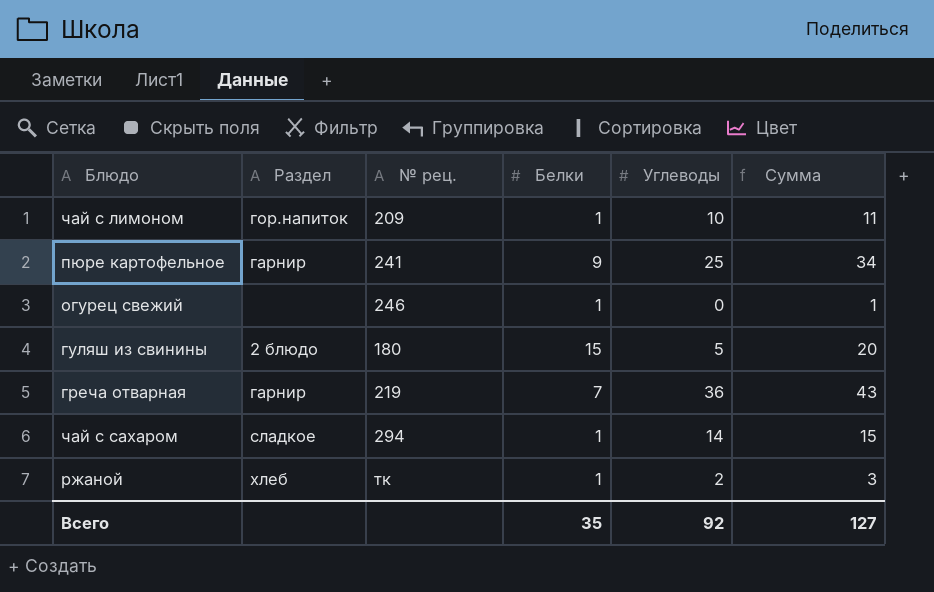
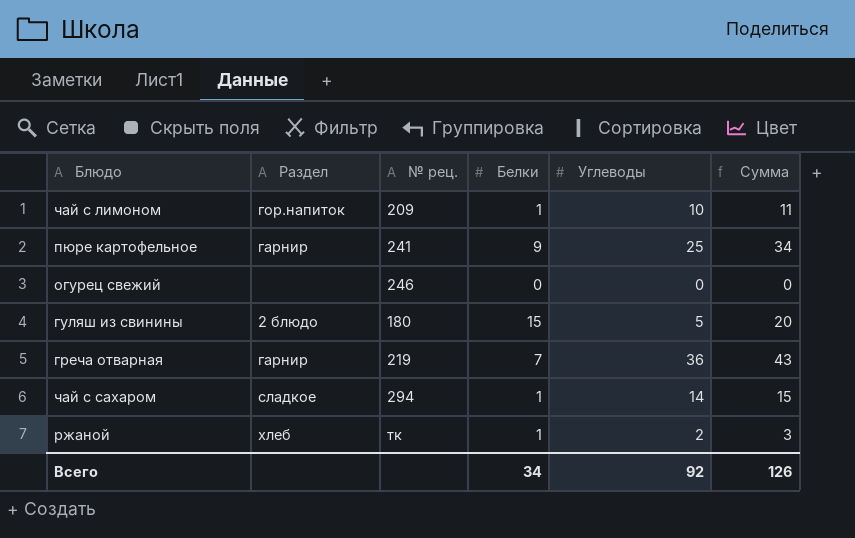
огурец свежий | Белки: 1 -> 0
огурец свежий | Сумма: 1 -> 0
Всего | Белки: 35 -> 34
Всего | Сумма: 127 -> 126

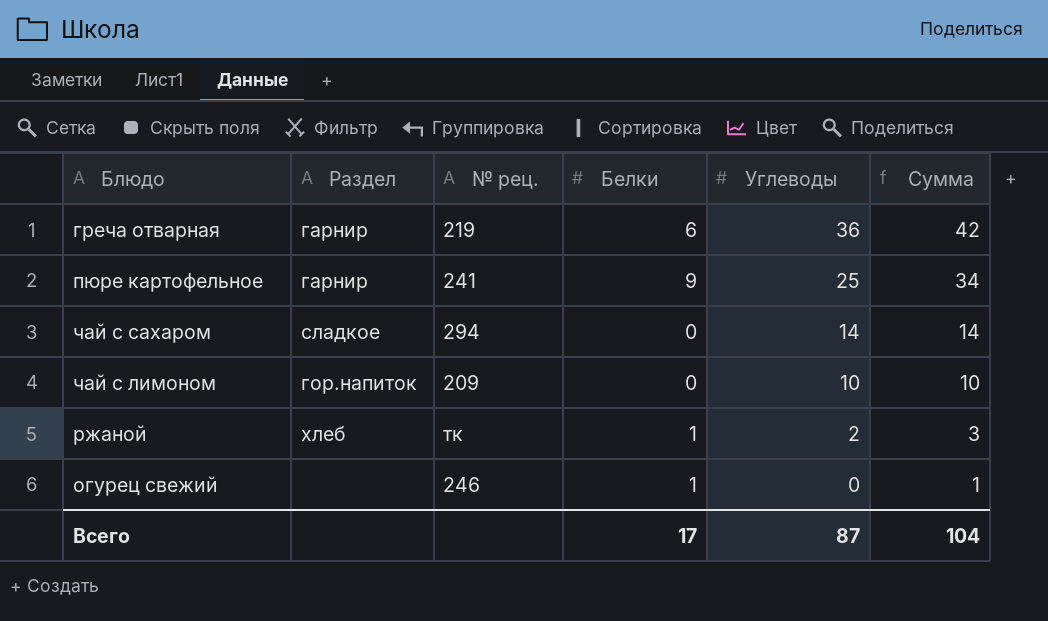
row order: none -> Углеводы descending
row гуляш из свинины: 2 блюдо | 180 | 15 | 5 | 20 -> none
греча отварная | Белки: 7 -> 6
греча отварная | Сумма: 43 -> 42
чай с сахаром | Белки: 1 -> 0
чай с сахаром | Сумма: 15 -> 14
чай с лимоном | Белки: 1 -> 0
чай с лимоном | Сумма: 11 -> 10
огурец свежий | Белки: 0 -> 1
огурец свежий | Сумма: 0 -> 1
Всего | Белки: 34 -> 17
Всего | Углеводы: 92 -> 87
Всего | Сумма: 126 -> 104

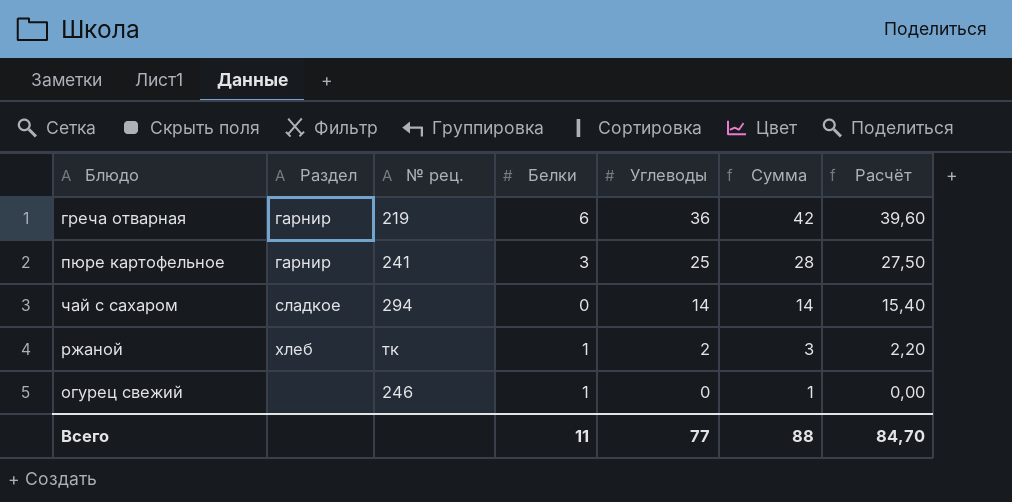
column Расчёт | formula: none -> [Углеводы] * 1,1
row чай с лимоном: гор.напиток | 209 | 0 | 10 | 10 -> none
пюре картофельное | Белки: 9 -> 3
пюре картофельное | Сумма: 34 -> 28
Всего | Белки: 17 -> 11
Всего | Углеводы: 87 -> 77
Всего | Сумма: 104 -> 88

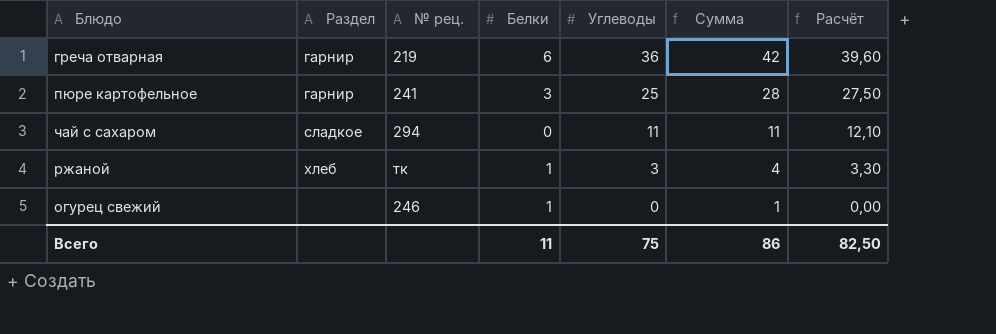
чай с сахаром | Углеводы: 14 -> 11
чай с сахаром | Сумма: 14 -> 11
чай с сахаром | Расчёт: 15,40 -> 12,10
ржаной | Углеводы: 2 -> 3
ржаной | Сумма: 3 -> 4
ржаной | Расчёт: 2,20 -> 3,30
Всего | Углеводы: 77 -> 75
Всего | Сумма: 88 -> 86
Всего | Расчёт: 84,70 -> 82,50

